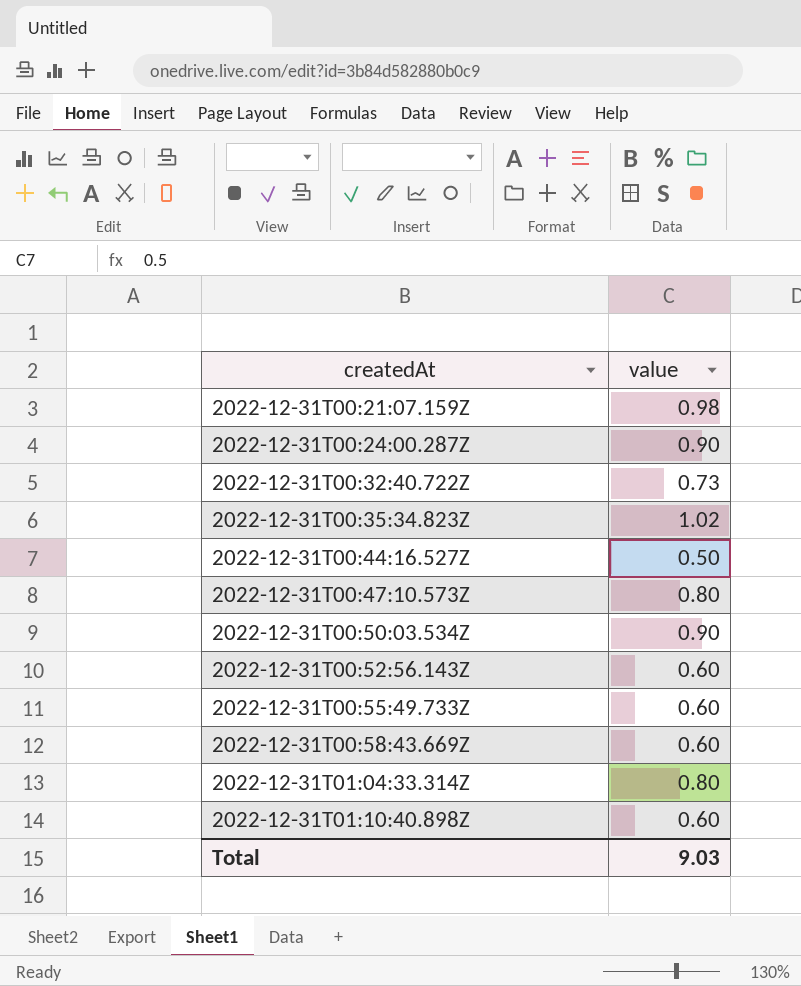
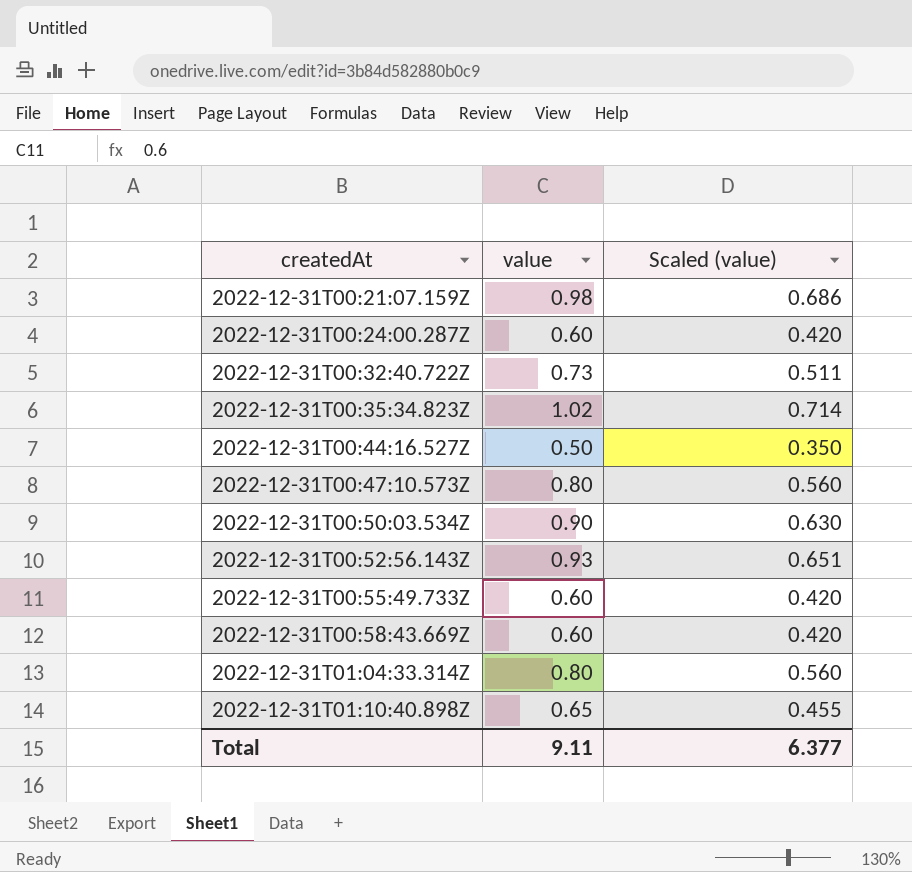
column Scaled (value) | formula: none -> [value] * 0.7
2022-12-31T00:24:00.287Z | value: 0.90 -> 0.60
2022-12-31T00:52:56.143Z | value: 0.60 -> 0.93
2022-12-31T01:10:40.898Z | value: 0.60 -> 0.65
Total | value: 9.03 -> 9.11

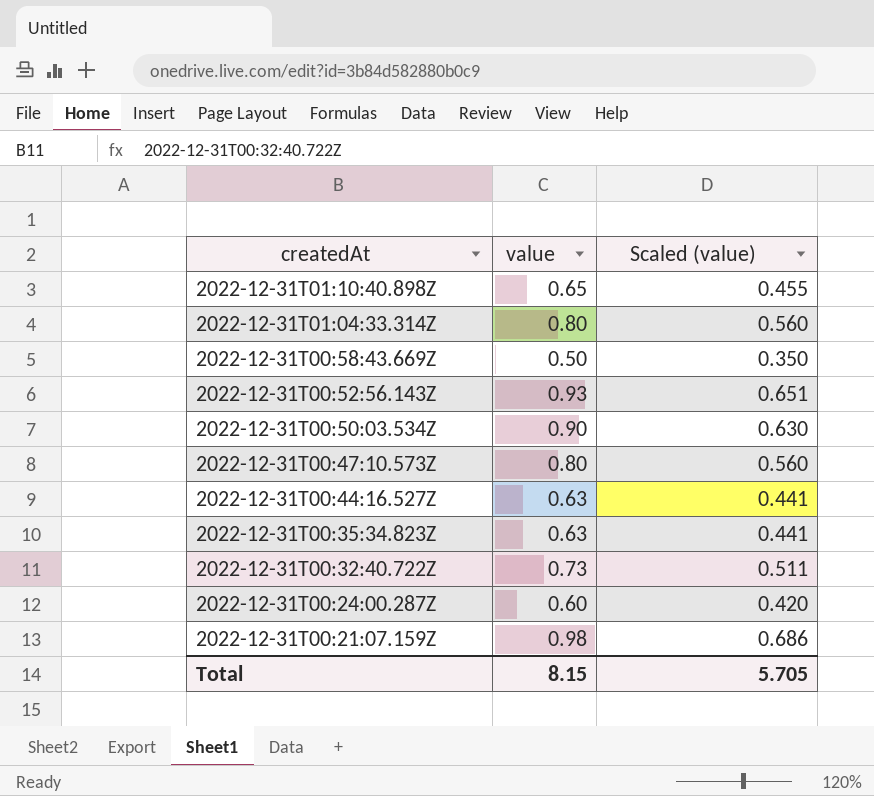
row order: createdAt ascending -> createdAt descending
row 2022-12-31T00:55:49.733Z: 0.60 | 0.420 -> none
2022-12-31T00:58:43.669Z | value: 0.60 -> 0.50
2022-12-31T00:58:43.669Z | Scaled (value): 0.420 -> 0.350
2022-12-31T00:44:16.527Z | value: 0.50 -> 0.63
2022-12-31T00:44:16.527Z | Scaled (value): 0.350 -> 0.441
2022-12-31T00:35:34.823Z | value: 1.02 -> 0.63
2022-12-31T00:35:34.823Z | Scaled (value): 0.714 -> 0.441
Total | value: 9.11 -> 8.15
Total | Scaled (value): 6.377 -> 5.705

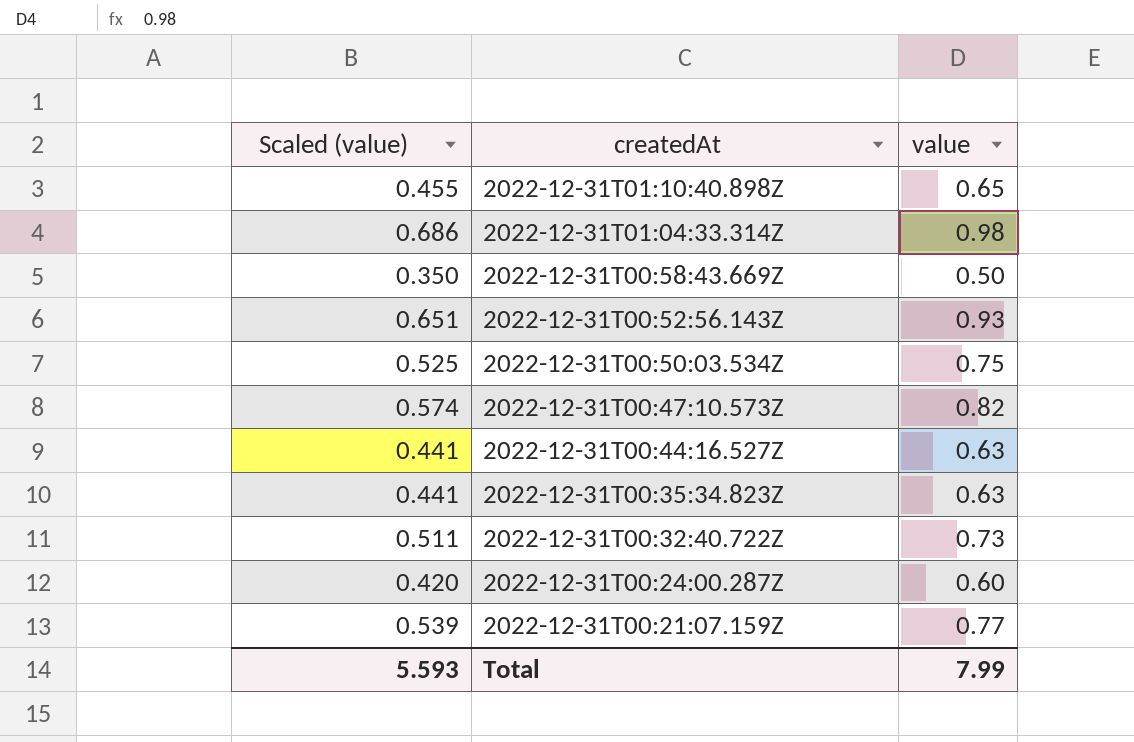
column Scaled (value) | position: 3 -> 1
2022-12-31T01:04:33.314Z | Scaled (value): 0.560 -> 0.686
2022-12-31T01:04:33.314Z | value: 0.80 -> 0.98
2022-12-31T00:50:03.534Z | Scaled (value): 0.630 -> 0.525
2022-12-31T00:50:03.534Z | value: 0.90 -> 0.75
2022-12-31T00:47:10.573Z | Scaled (value): 0.560 -> 0.574
2022-12-31T00:47:10.573Z | value: 0.80 -> 0.82
2022-12-31T00:21:07.159Z | Scaled (value): 0.686 -> 0.539
2022-12-31T00:21:07.159Z | value: 0.98 -> 0.77
Total | Scaled (value): 5.705 -> 5.593
Total | value: 8.15 -> 7.99

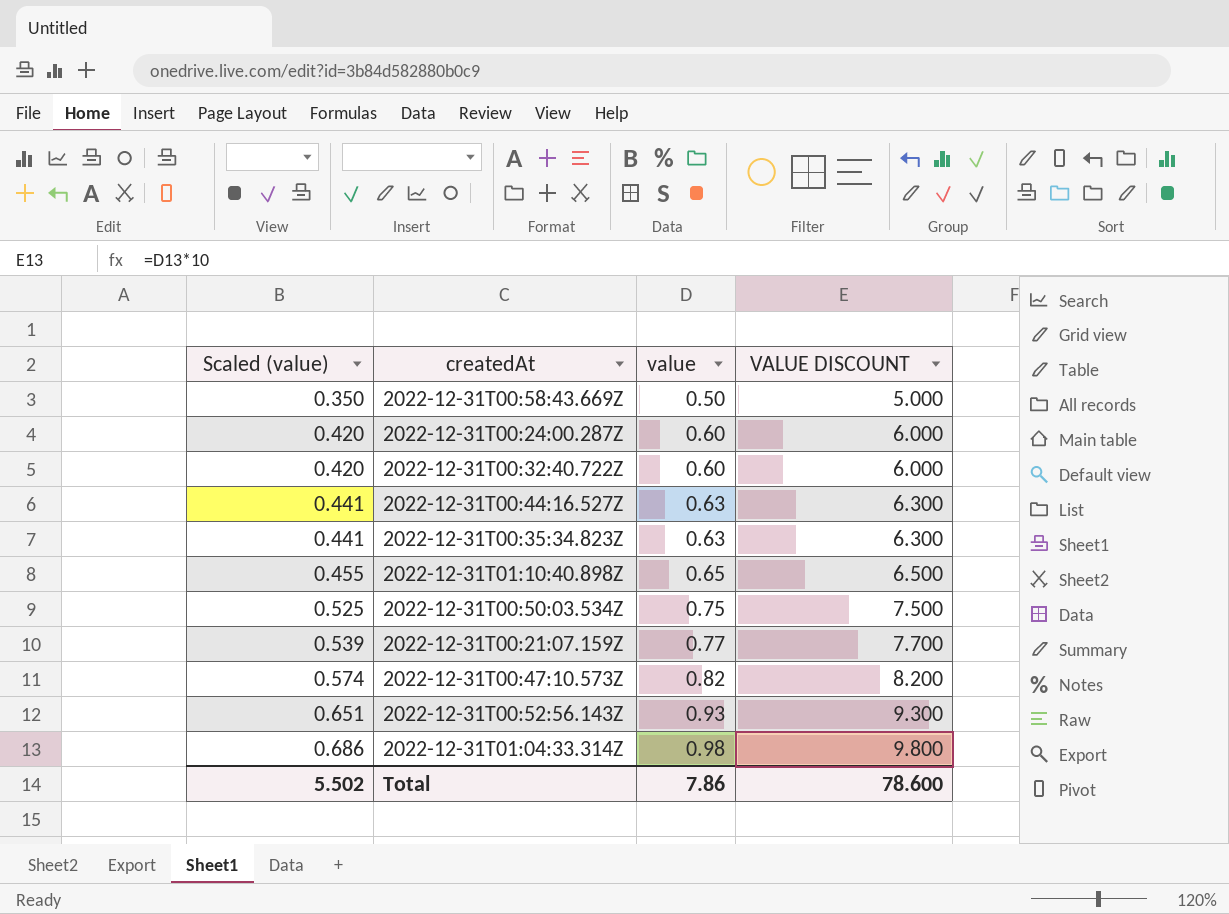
row order: createdAt descending -> Scaled (value) ascending
column VALUE DISCOUNT | formula: none -> [value] * 10
2022-12-31T00:32:40.722Z | Scaled (value): 0.511 -> 0.420
2022-12-31T00:32:40.722Z | value: 0.73 -> 0.60
Total | Scaled (value): 5.593 -> 5.502
Total | value: 7.99 -> 7.86

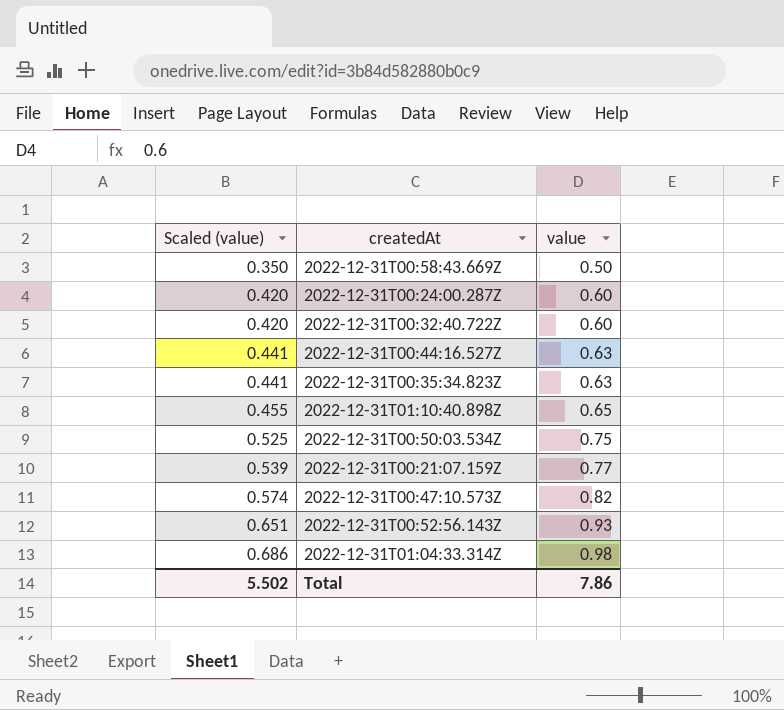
column VALUE DISCOUNT | formula: [value] * 10 -> none

